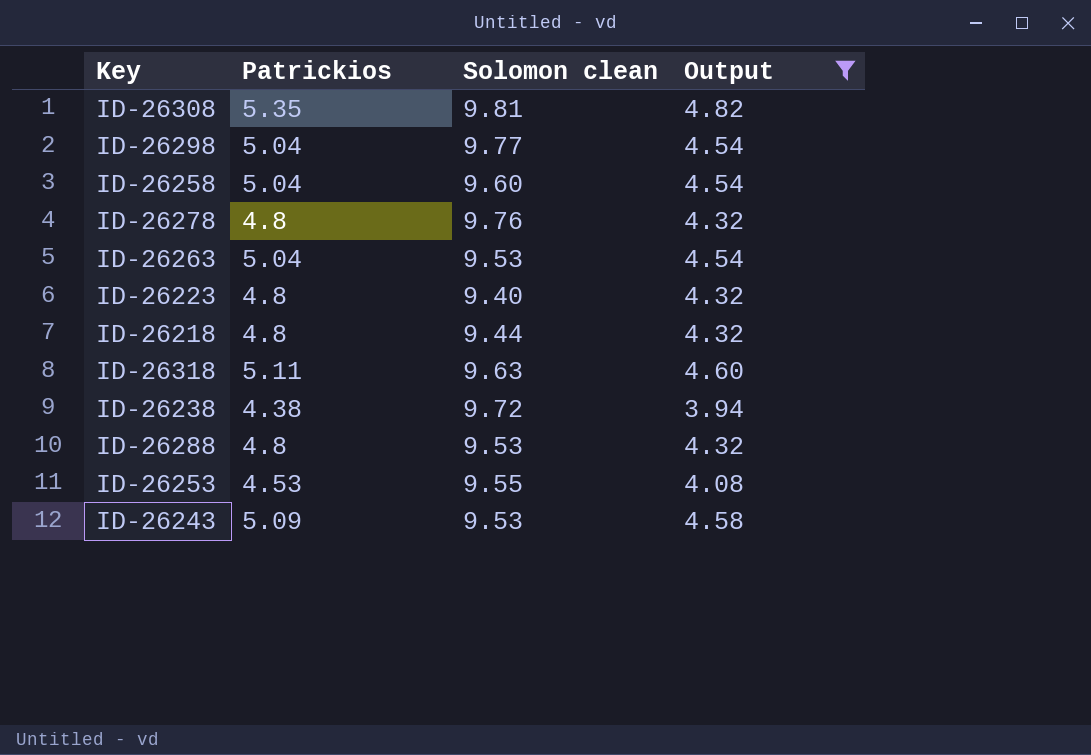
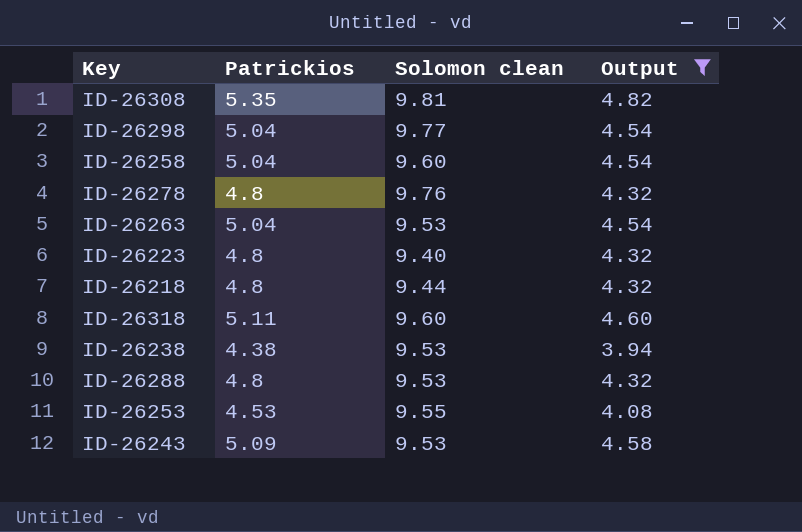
ID-26318 | Solomon clean: 9.63 -> 9.60
ID-26238 | Solomon clean: 9.72 -> 9.53

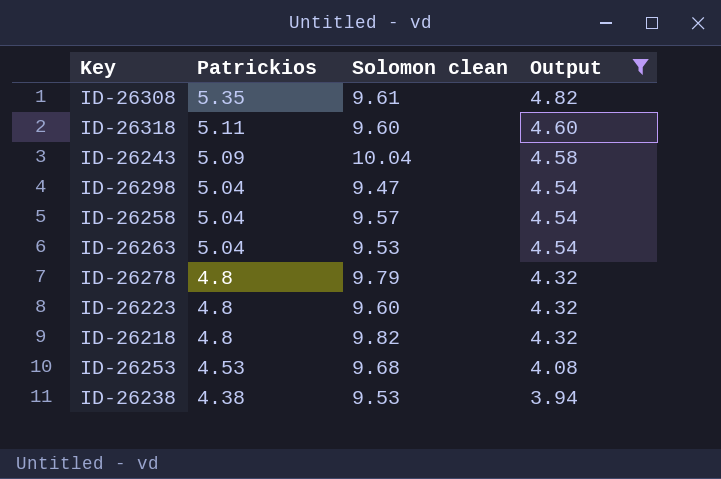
row order: none -> Patrickios descending
row ID-26288: 4.8 | 9.53 | 4.32 -> none
ID-26308 | Solomon clean: 9.81 -> 9.61
ID-26243 | Solomon clean: 9.53 -> 10.04
ID-26298 | Solomon clean: 9.77 -> 9.47
ID-26258 | Solomon clean: 9.60 -> 9.57
ID-26278 | Solomon clean: 9.76 -> 9.79
ID-26223 | Solomon clean: 9.40 -> 9.60
ID-26218 | Solomon clean: 9.44 -> 9.82
ID-26253 | Solomon clean: 9.55 -> 9.68

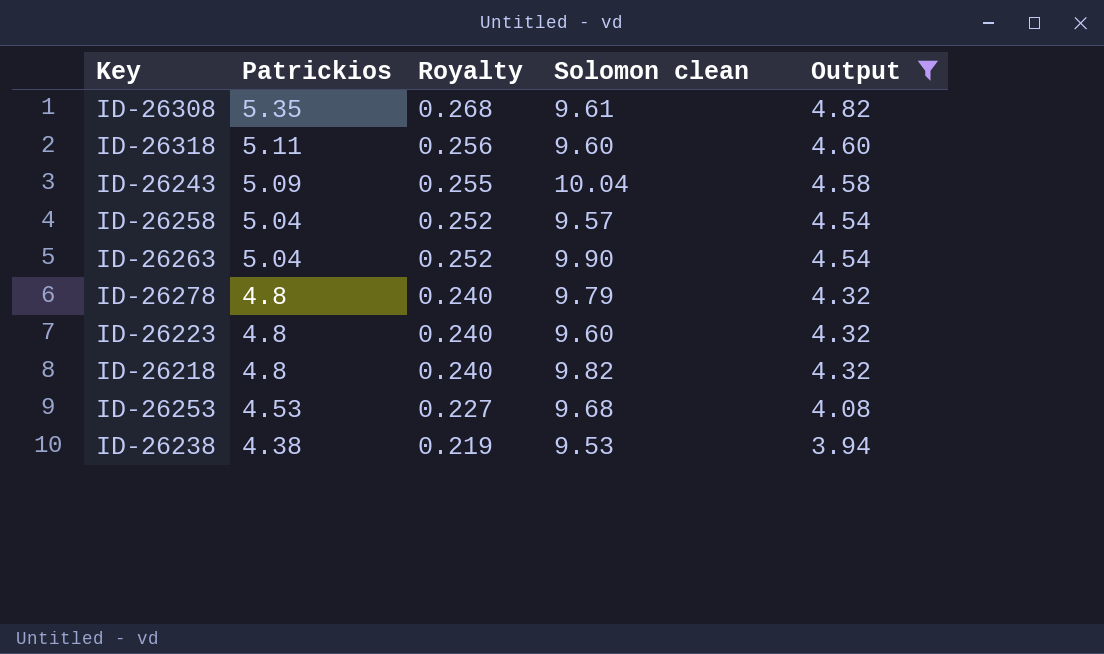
column Royalty | formula: none -> [Patrickios] * 0.05
row ID-26298: 5.04 | 9.47 | 4.54 -> none
ID-26263 | Solomon clean: 9.53 -> 9.90

